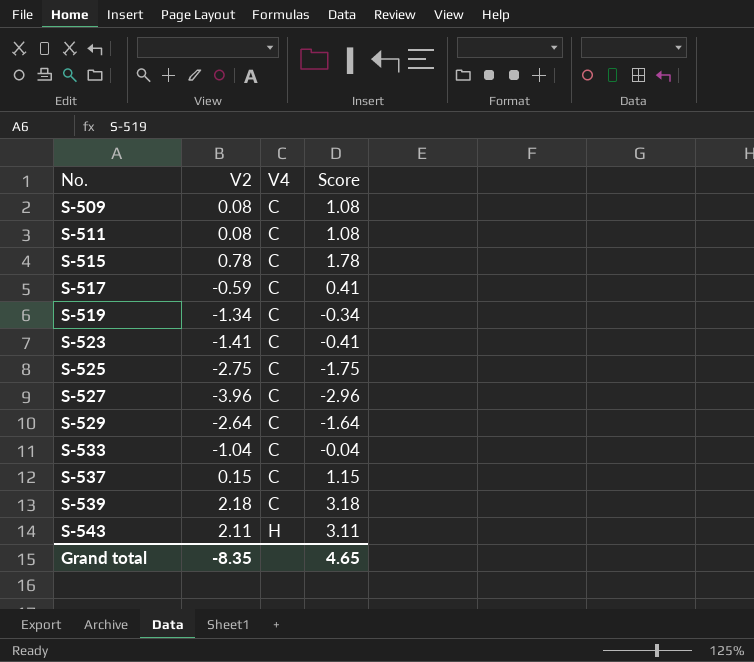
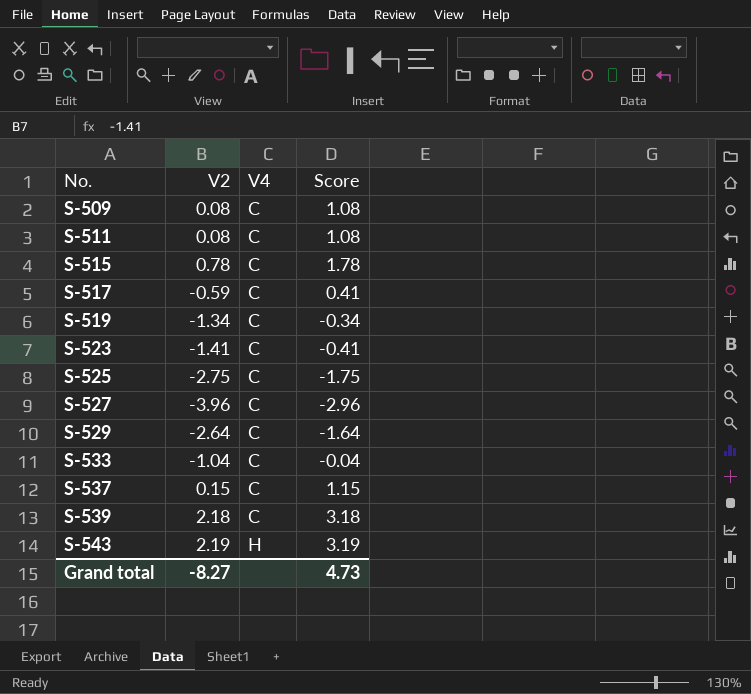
S-543 | V2: 2.11 -> 2.19
S-543 | Score: 3.11 -> 3.19
Grand total | V2: -8.35 -> -8.27
Grand total | Score: 4.65 -> 4.73

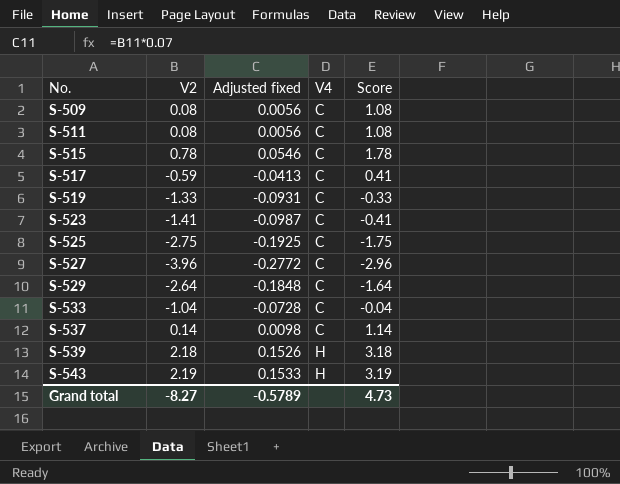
column Adjusted fixed | formula: none -> [V2] * 0.07
S-519 | V2: -1.34 -> -1.33
S-519 | Score: -0.34 -> -0.33
S-537 | V2: 0.15 -> 0.14
S-537 | Score: 1.15 -> 1.14
S-539 | V4: C -> H

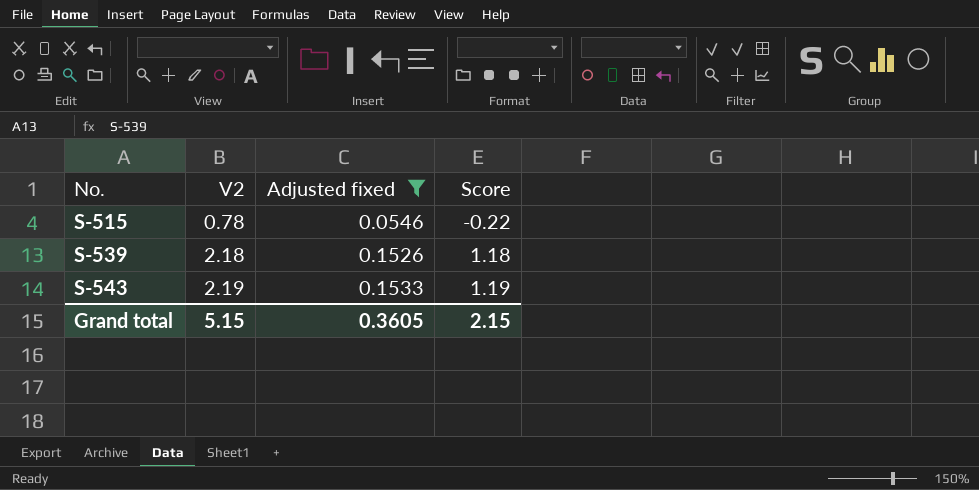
filter: none -> Adjusted fixed >= 0.0546
column V4 | position: 4 -> none
column Score | formula: [V2] + 1 -> [V2] - 1
Grand total | V2: -8.27 -> 5.15
Grand total | Adjusted fixed: -0.5789 -> 0.3605
Grand total | Score: 4.73 -> 2.15

